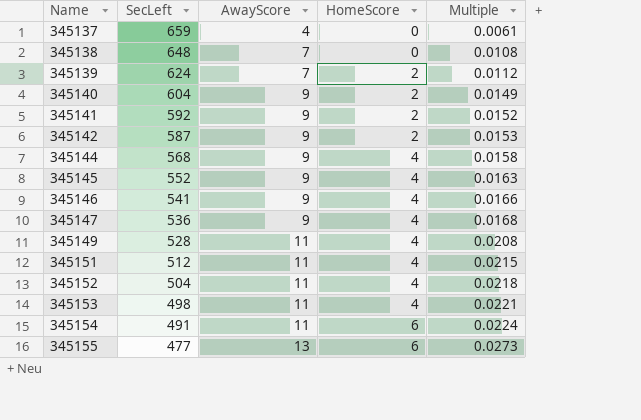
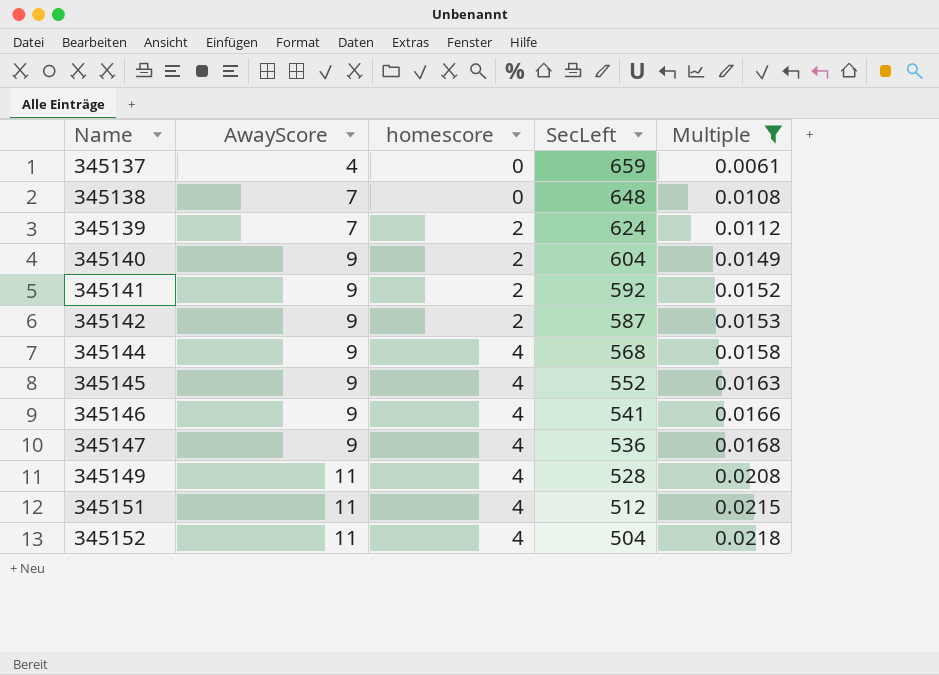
filter: none -> Multiple <= 0.0218
column name: HomeScore -> homescore
column SecLeft | position: 2 -> 4

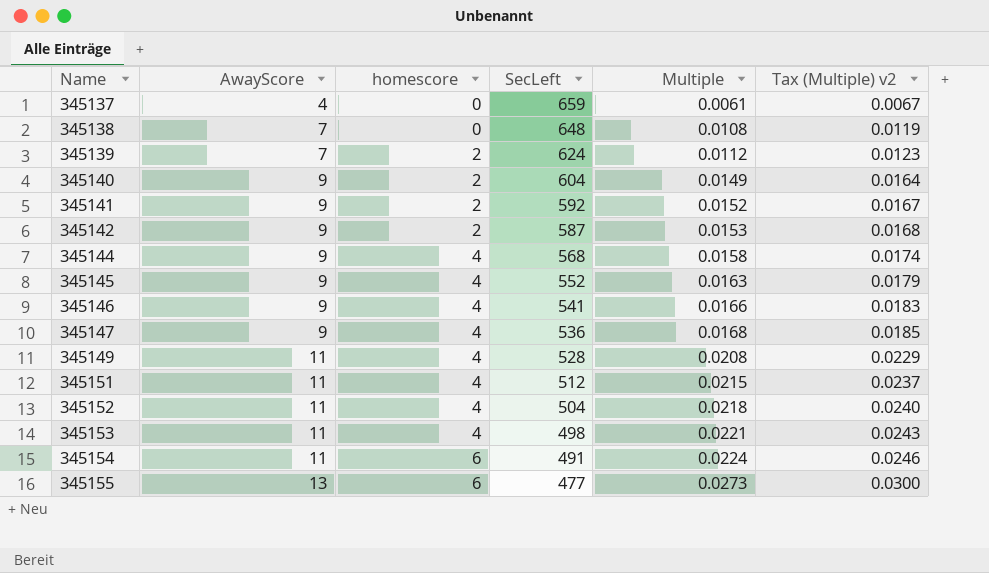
filter: Multiple <= 0.0218 -> none
column Tax (Multiple) v2 | formula: none -> [Multiple] * 1.1

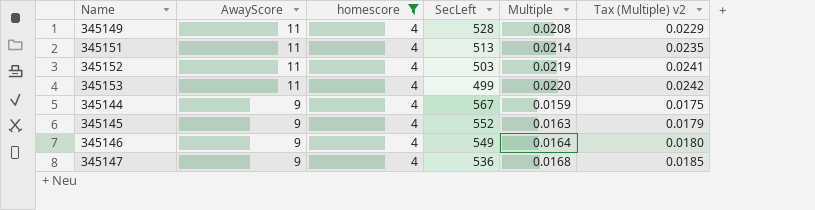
filter: none -> homescore = 4
row order: Name ascending -> AwayScore descending
345151 | SecLeft: 512 -> 513
345151 | Multiple: 0.0215 -> 0.0214
345151 | Tax (Multiple) v2: 0.0237 -> 0.0235
345152 | SecLeft: 504 -> 503
345152 | Multiple: 0.0218 -> 0.0219
345152 | Tax (Multiple) v2: 0.0240 -> 0.0241
345153 | SecLeft: 498 -> 499
345153 | Multiple: 0.0221 -> 0.0220
345153 | Tax (Multiple) v2: 0.0243 -> 0.0242
345144 | SecLeft: 568 -> 567
345144 | Multiple: 0.0158 -> 0.0159
345144 | Tax (Multiple) v2: 0.0174 -> 0.0175
345146 | SecLeft: 541 -> 549
345146 | Multiple: 0.0166 -> 0.0164
345146 | Tax (Multiple) v2: 0.0183 -> 0.0180

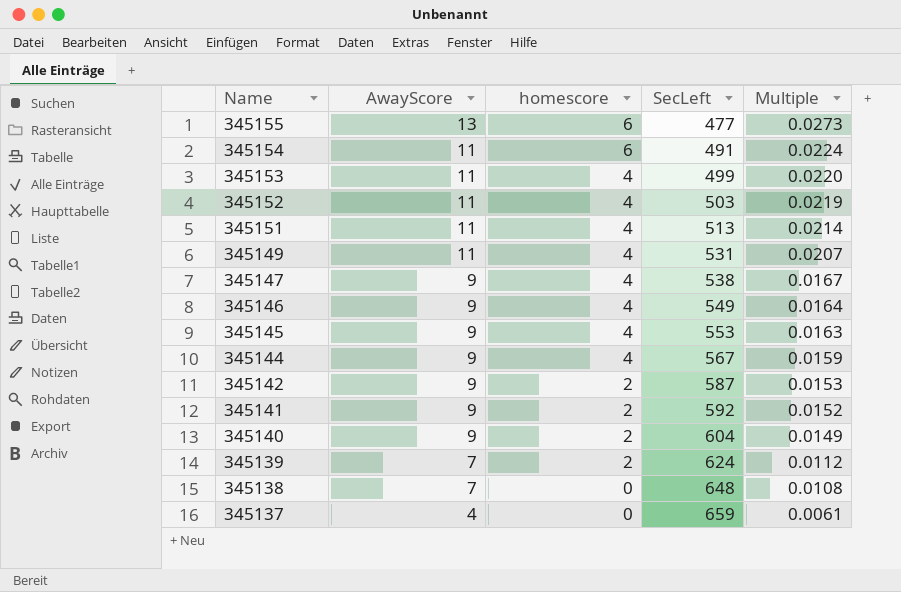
filter: homescore = 4 -> none
row order: AwayScore descending -> Name descending
column Tax (Multiple) v2 | formula: [Multiple] * 1.1 -> none
345149 | SecLeft: 528 -> 531
345149 | Multiple: 0.0208 -> 0.0207
345147 | SecLeft: 536 -> 538
345147 | Multiple: 0.0168 -> 0.0167
345145 | SecLeft: 552 -> 553

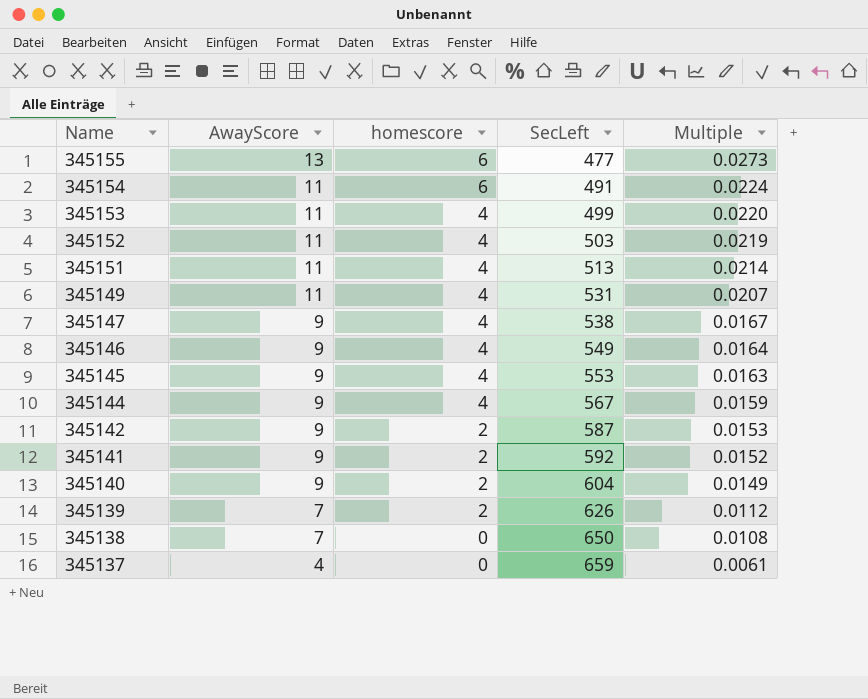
345139 | SecLeft: 624 -> 626
345138 | SecLeft: 648 -> 650

